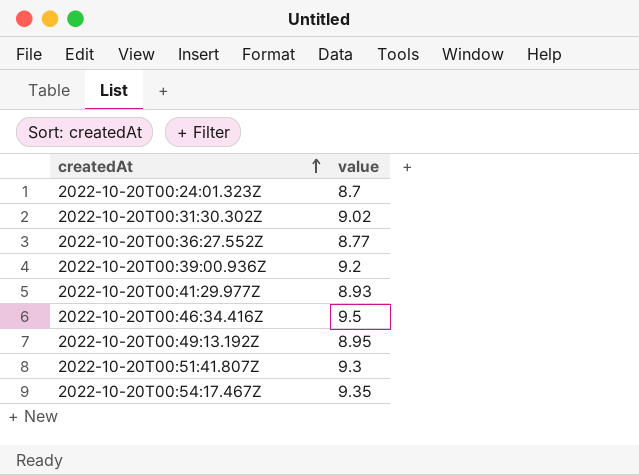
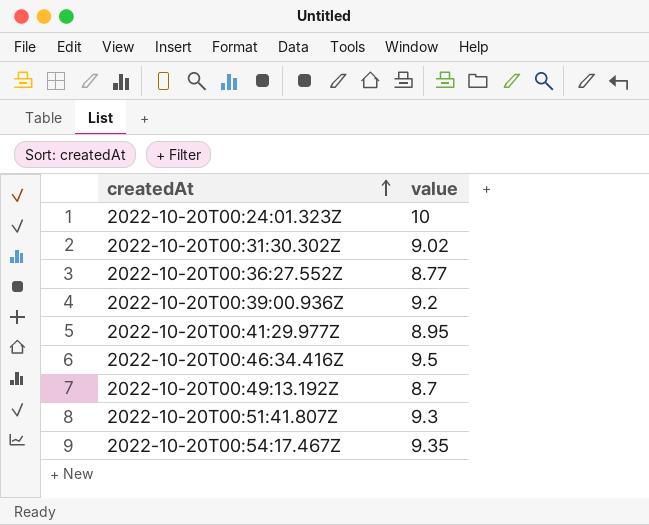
2022-10-20T00:24:01.323Z | value: 8.7 -> 10
2022-10-20T00:41:29.977Z | value: 8.93 -> 8.95
2022-10-20T00:49:13.192Z | value: 8.95 -> 8.7

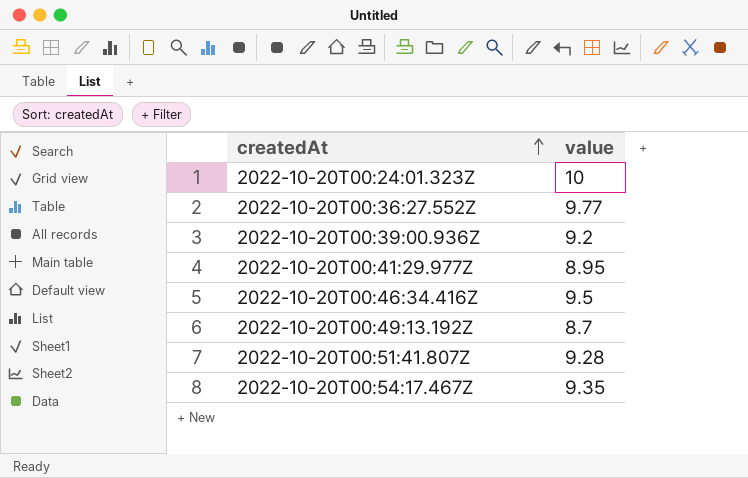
row 2022-10-20T00:31:30.302Z: 9.02 -> none
2022-10-20T00:36:27.552Z | value: 8.77 -> 9.77
2022-10-20T00:51:41.807Z | value: 9.3 -> 9.28

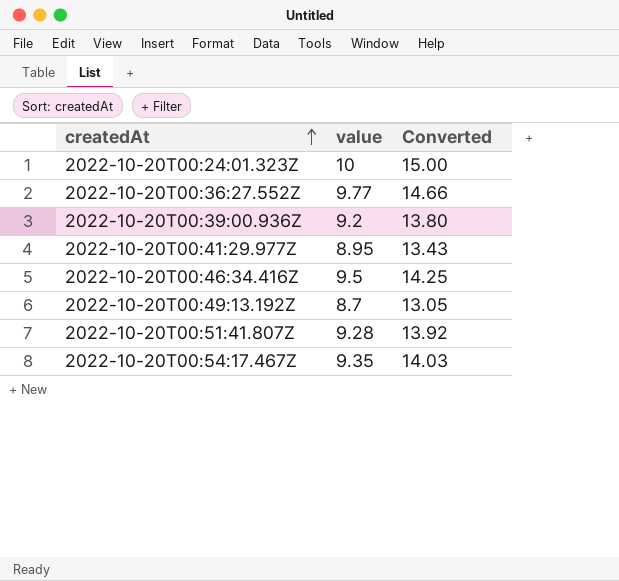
column Converted | formula: none -> [value] * 1.5

